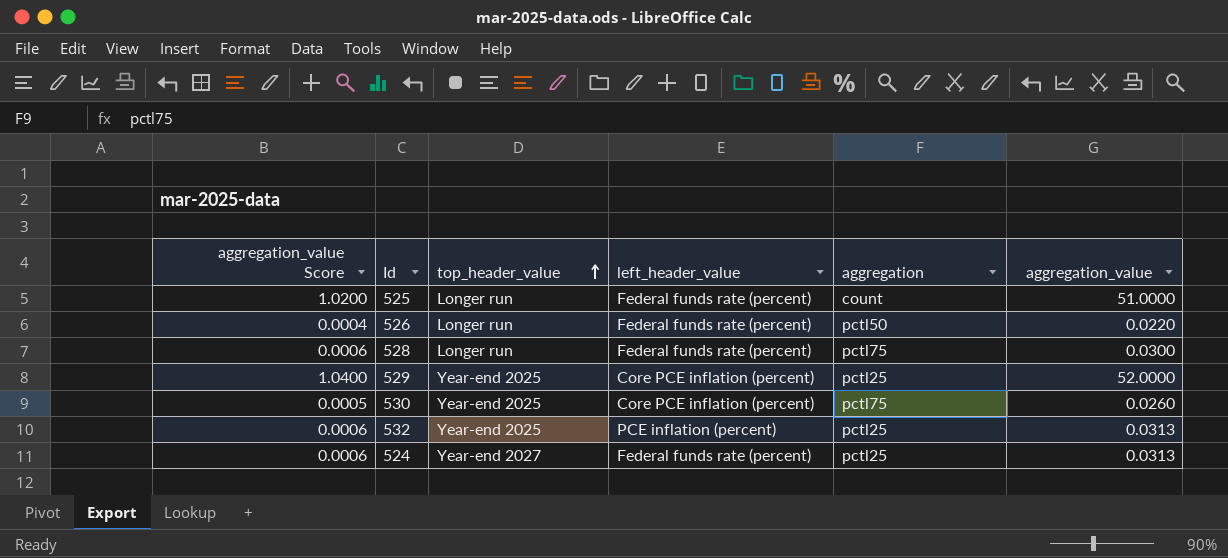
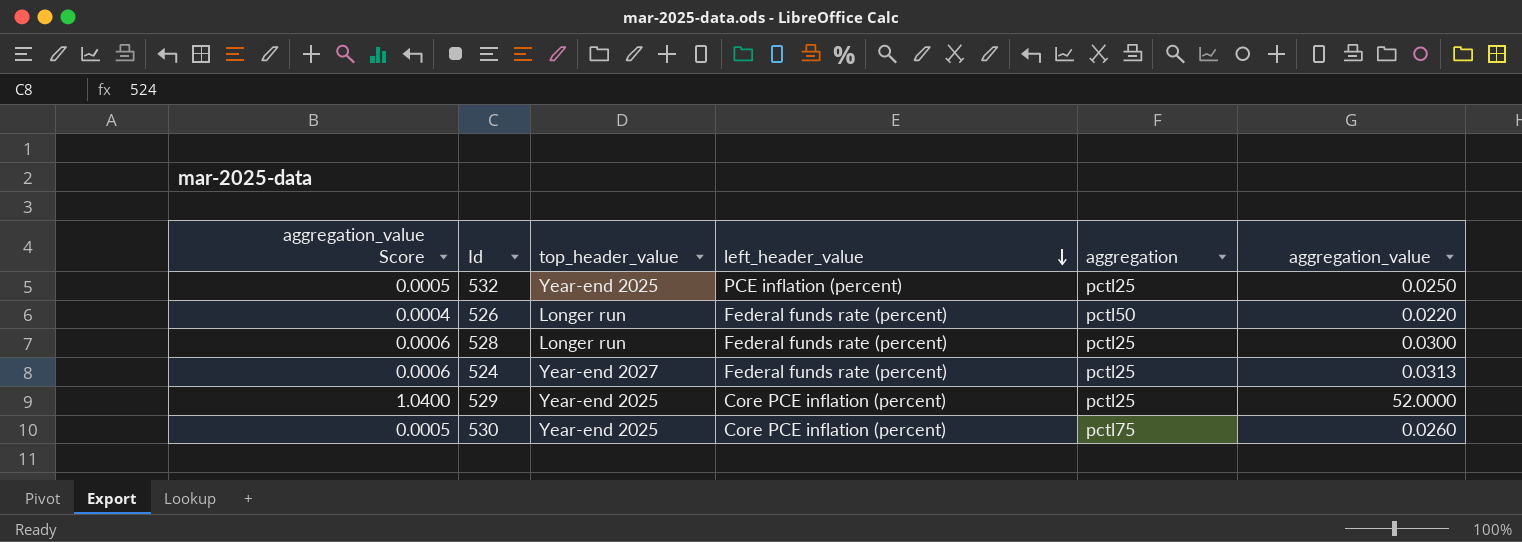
row order: top_header_value ascending -> left_header_value descending
row 525: 1.0200 | Longer run | Federal funds rate (percent) | count | 51.0000 -> none
532 | aggregation_value Score: 0.0006 -> 0.0005
532 | aggregation_value: 0.0313 -> 0.0250
528 | aggregation: pctl75 -> pctl25

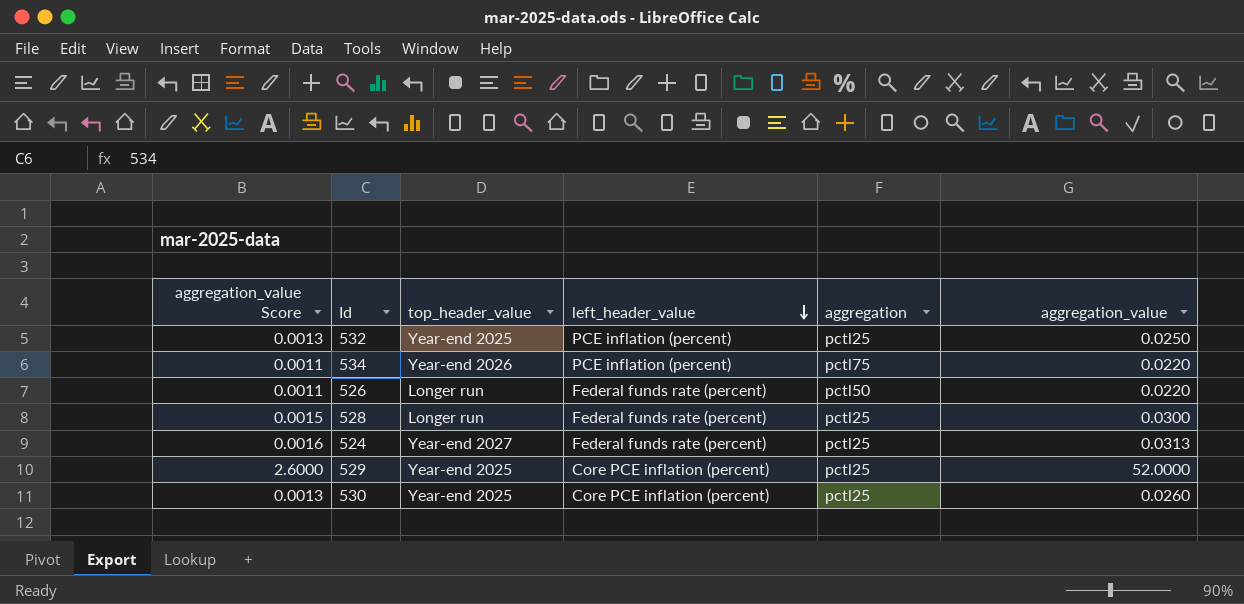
column aggregation_value Score | formula: [aggregation_value] * 0.02 -> [aggregation_value] * 0.05
row 534: none -> 0.0011 | Year-end 2026 | PCE inflation (percent) | pctl75 | 0.0220
530 | aggregation: pctl75 -> pctl25

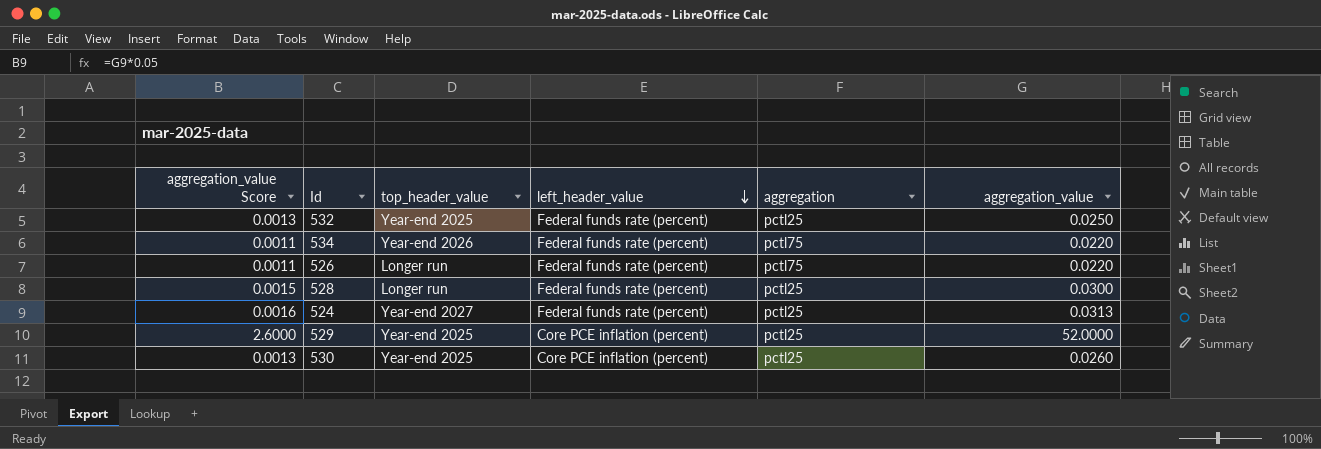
532 | left_header_value: PCE inflation (percent) -> Federal funds rate (percent)
534 | left_header_value: PCE inflation (percent) -> Federal funds rate (percent)
526 | aggregation: pctl50 -> pctl75

